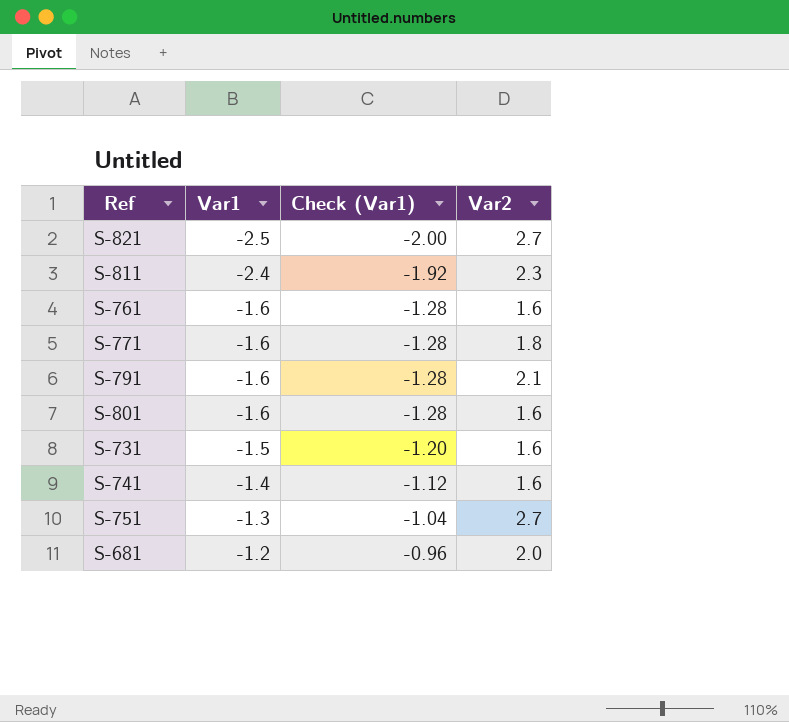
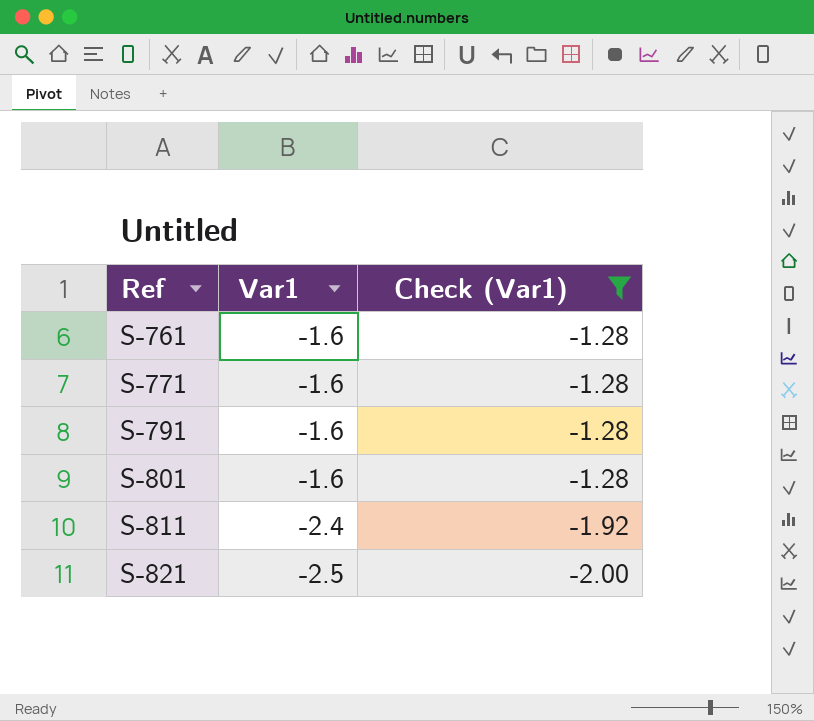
filter: none -> Check (Var1) <= -1.28
row order: Var1 ascending -> Ref ascending
column Var2 | position: 4 -> none

